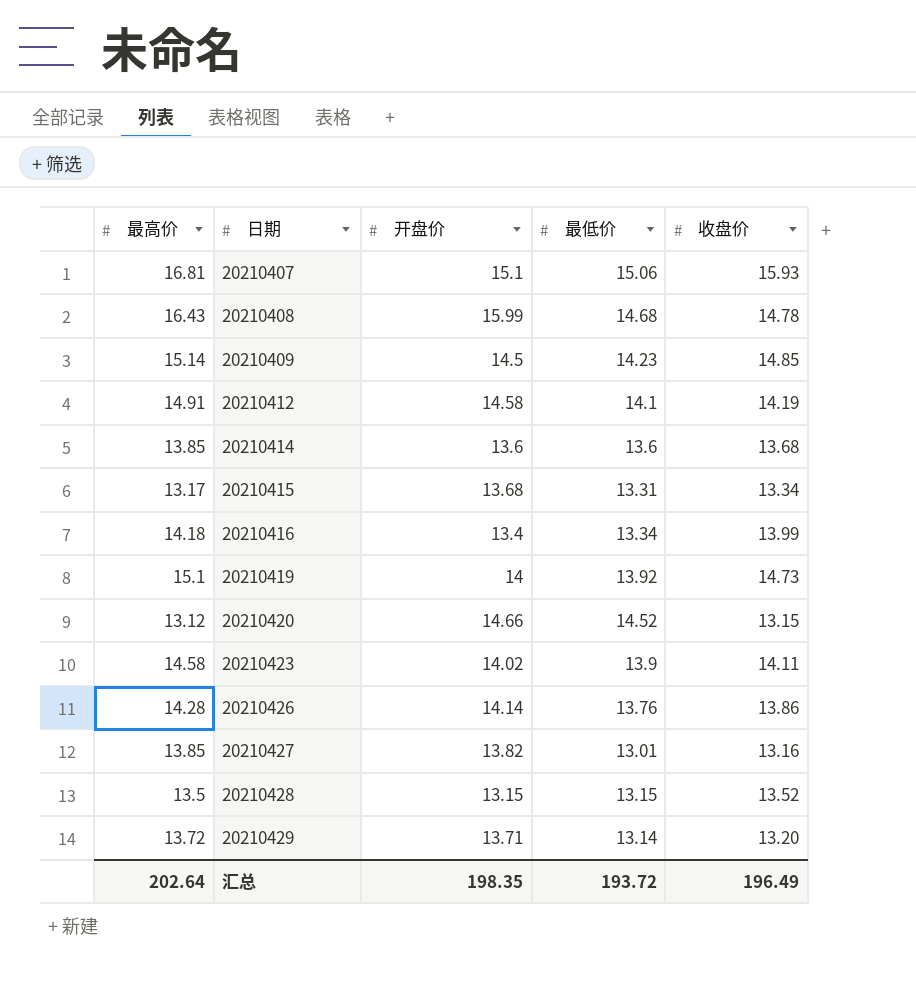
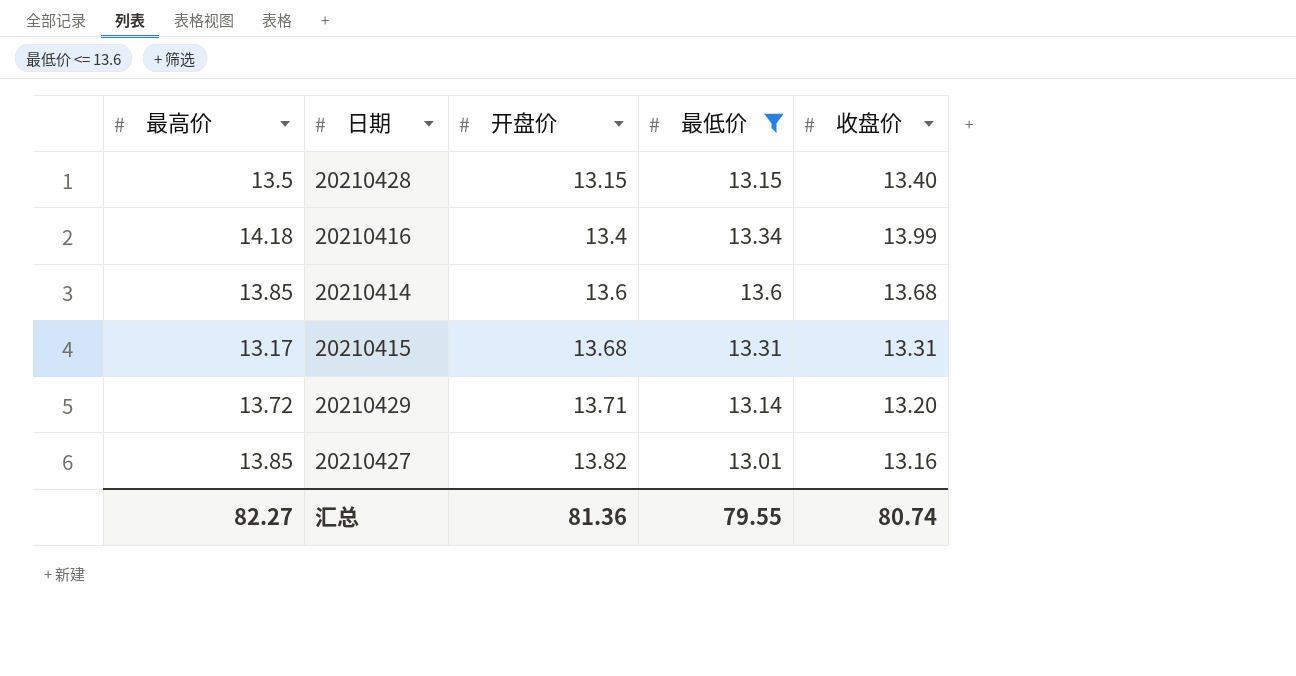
filter: none -> 最低价 <= 13.6
row order: 日期 ascending -> 开盘价 ascending
20210428 | 收盘价: 13.52 -> 13.40
20210415 | 收盘价: 13.34 -> 13.31
汇总 | 最高价: 202.64 -> 82.27
汇总 | 开盘价: 198.35 -> 81.36
汇总 | 最低价: 193.72 -> 79.55
汇总 | 收盘价: 196.49 -> 80.74

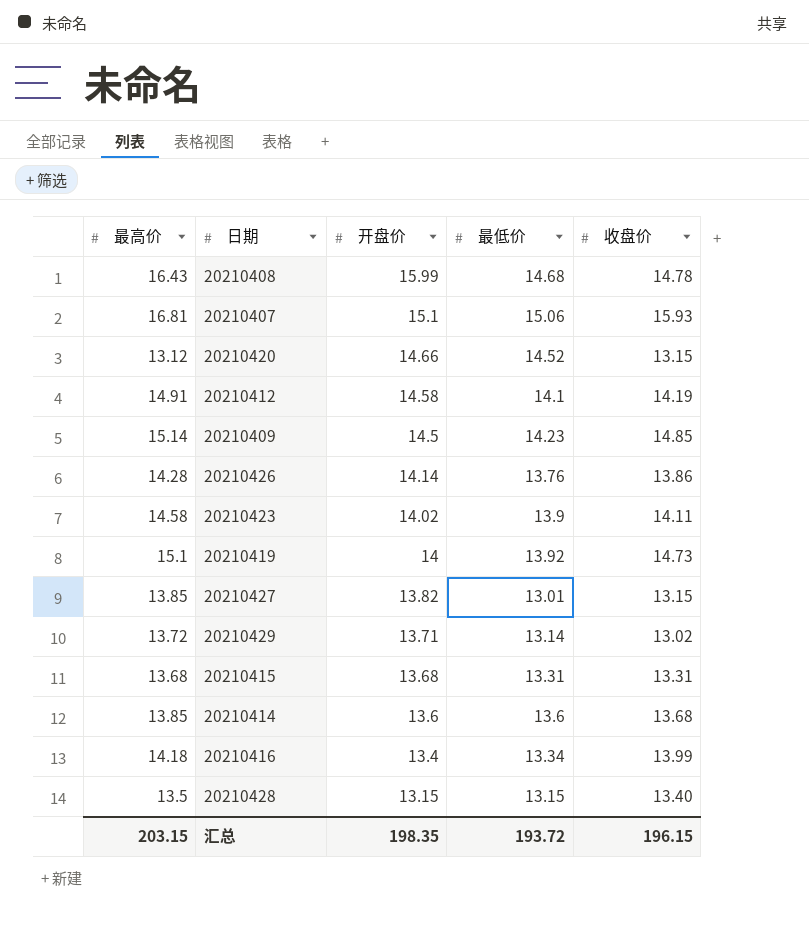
filter: 最低价 <= 13.6 -> none
row order: 开盘价 ascending -> 开盘价 descending
20210427 | 收盘价: 13.16 -> 13.15
20210429 | 收盘价: 13.20 -> 13.02
20210415 | 最高价: 13.17 -> 13.68
汇总 | 最高价: 82.27 -> 203.15
汇总 | 开盘价: 81.36 -> 198.35
汇总 | 最低价: 79.55 -> 193.72
汇总 | 收盘价: 80.74 -> 196.15

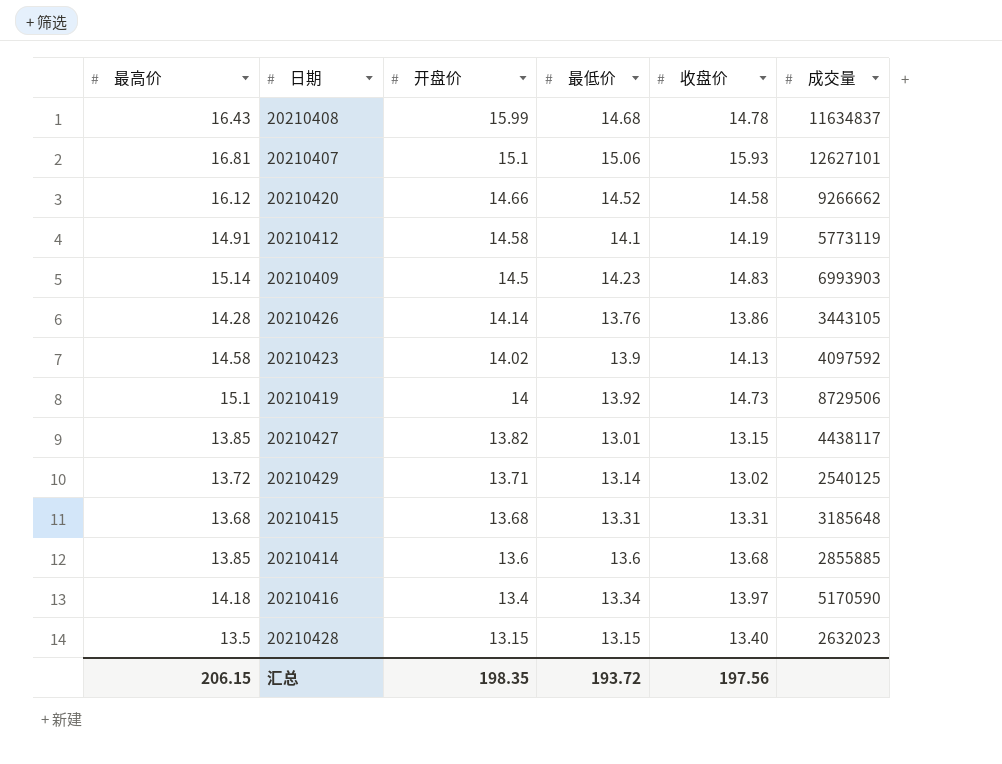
column 成交量 | position: none -> 6
20210420 | 最高价: 13.12 -> 16.12
20210420 | 收盘价: 13.15 -> 14.58
20210409 | 收盘价: 14.85 -> 14.83
20210423 | 收盘价: 14.11 -> 14.13
20210416 | 收盘价: 13.99 -> 13.97
汇总 | 最高价: 203.15 -> 206.15
汇总 | 收盘价: 196.15 -> 197.56

